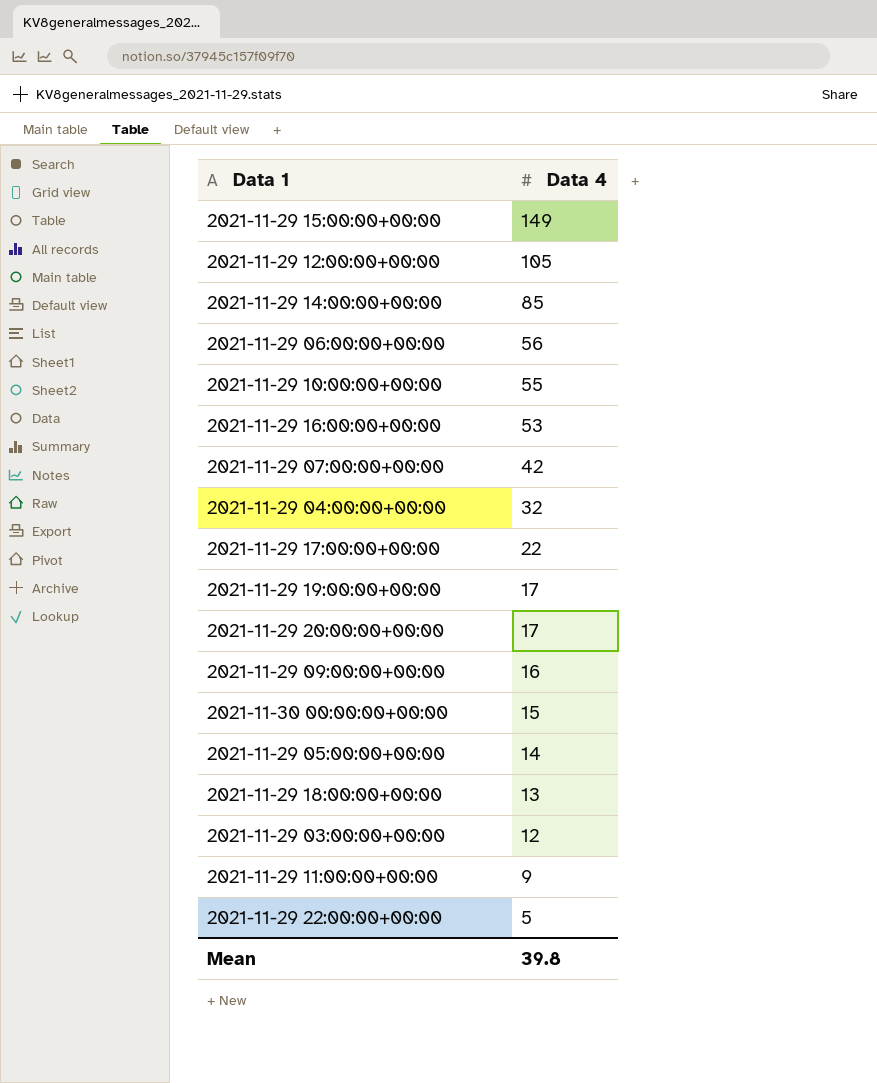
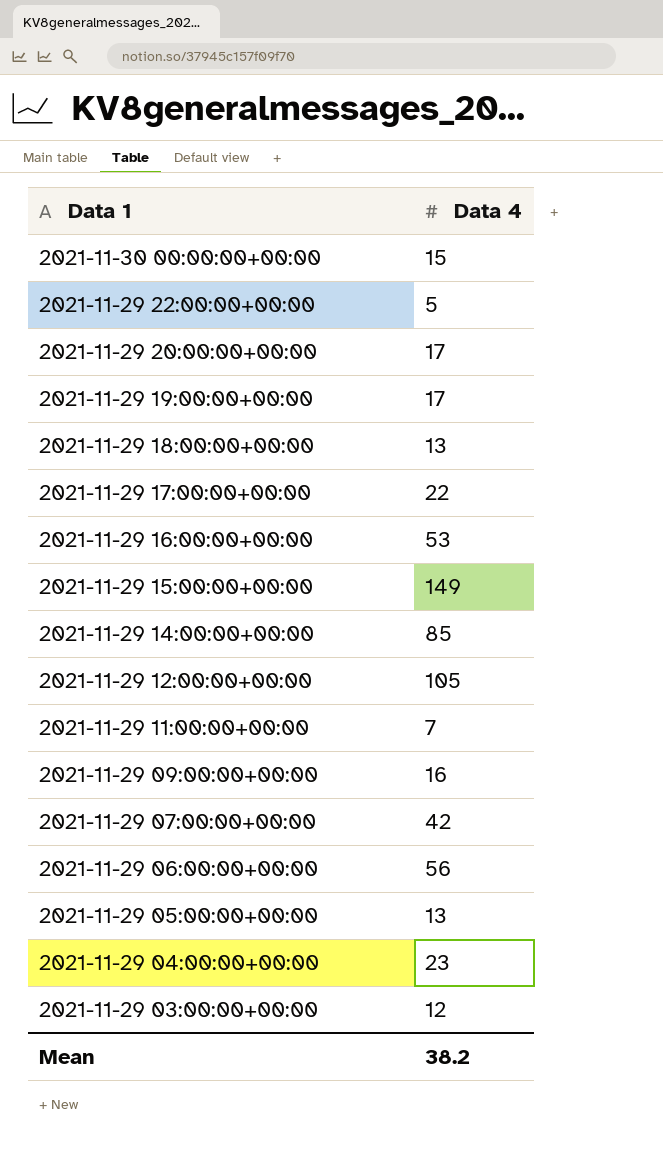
row order: Data 4 descending -> Data 1 descending
row 2021-11-29 10:00:00+00:00: 55 -> none
2021-11-29 11:00:00+00:00 | Data 4: 9 -> 7
2021-11-29 05:00:00+00:00 | Data 4: 14 -> 13
2021-11-29 04:00:00+00:00 | Data 4: 32 -> 23
Mean | Data 4: 39.8 -> 38.2

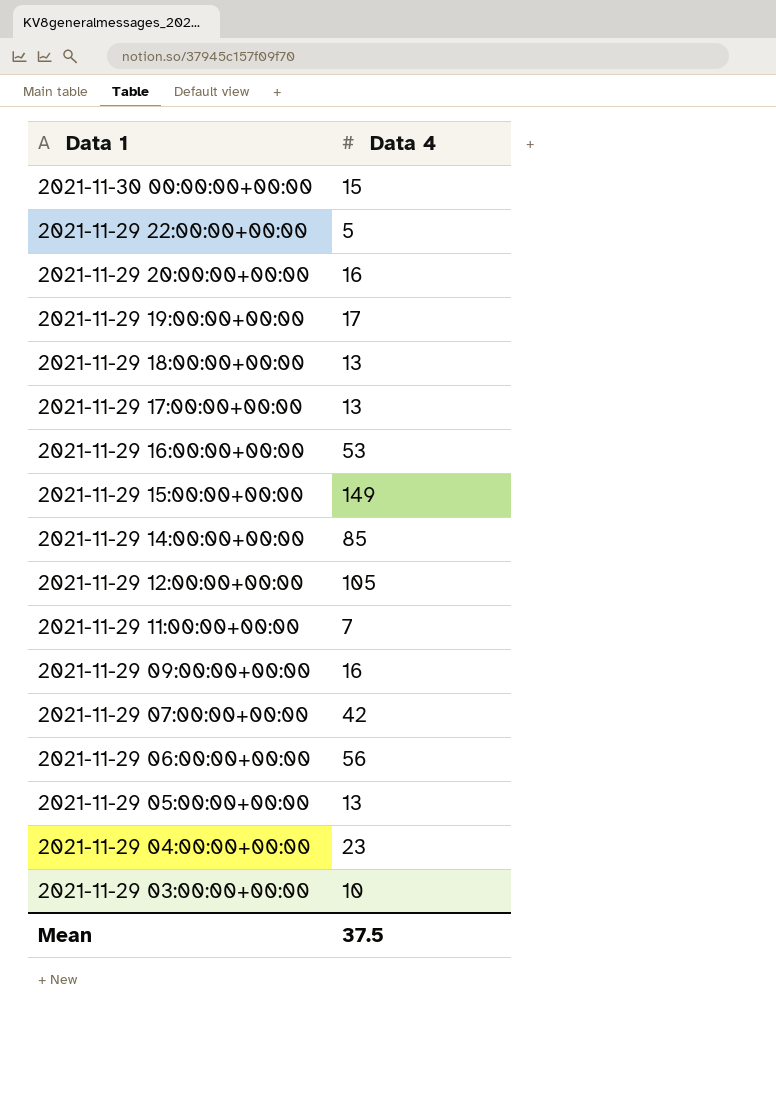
2021-11-29 20:00:00+00:00 | Data 4: 17 -> 16
2021-11-29 17:00:00+00:00 | Data 4: 22 -> 13
2021-11-29 03:00:00+00:00 | Data 4: 12 -> 10
Mean | Data 4: 38.2 -> 37.5

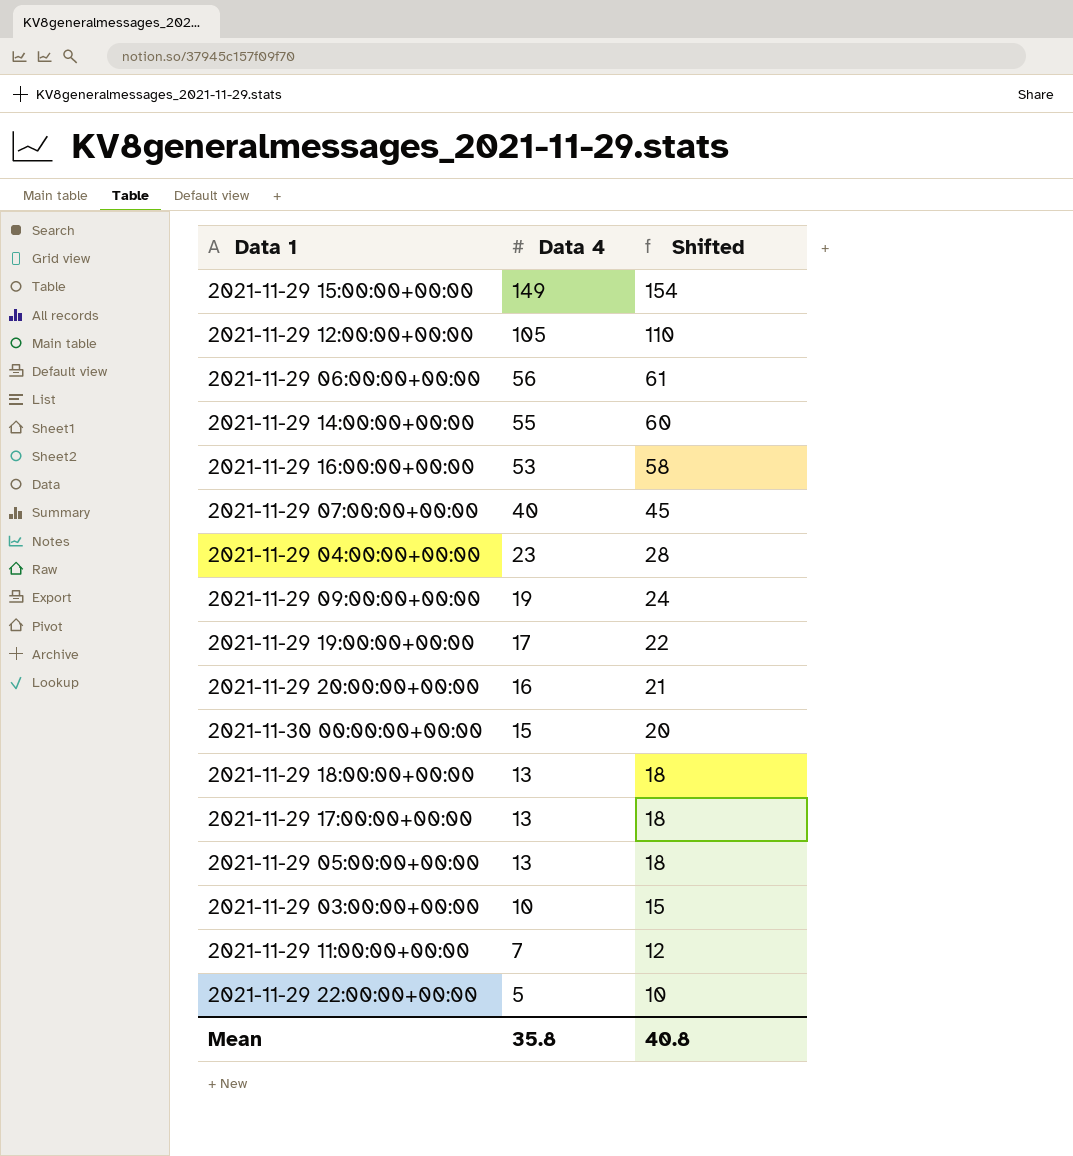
row order: Data 1 descending -> Data 4 descending
column Shifted | formula: none -> [Data 4] + 5
2021-11-29 14:00:00+00:00 | Data 4: 85 -> 55
2021-11-29 07:00:00+00:00 | Data 4: 42 -> 40
2021-11-29 09:00:00+00:00 | Data 4: 16 -> 19
Mean | Data 4: 37.5 -> 35.8

